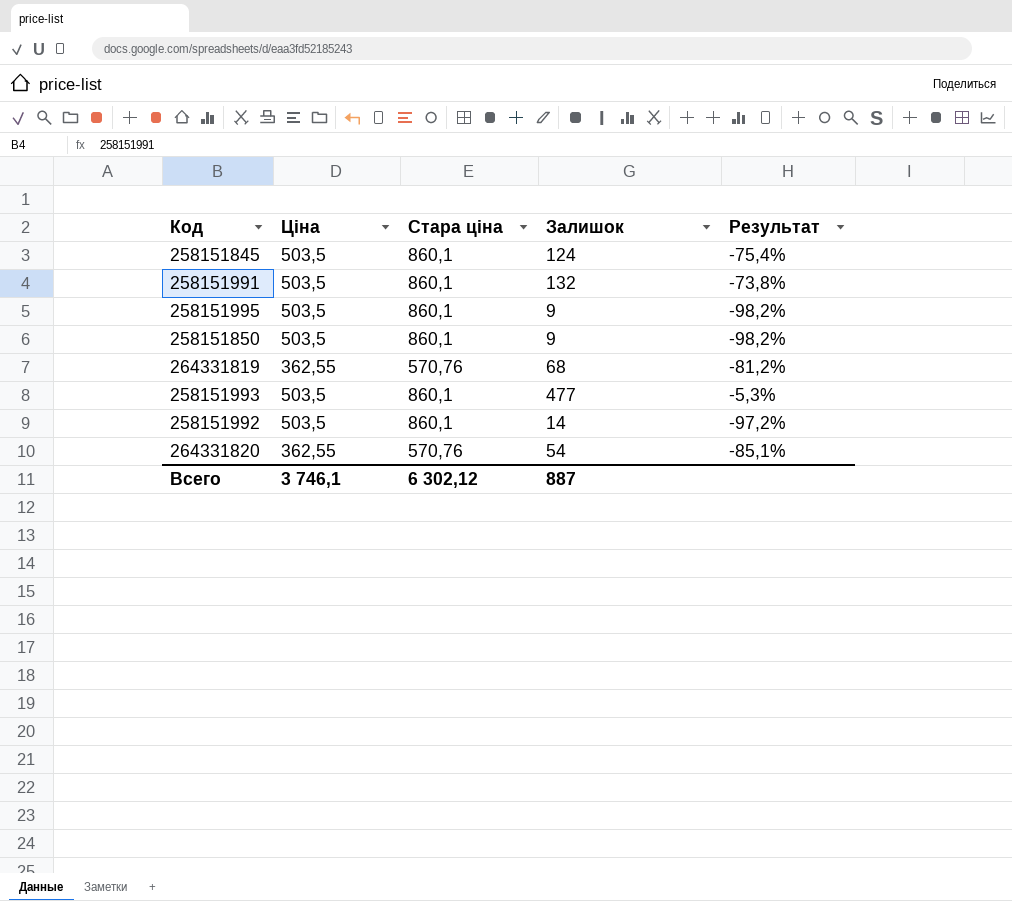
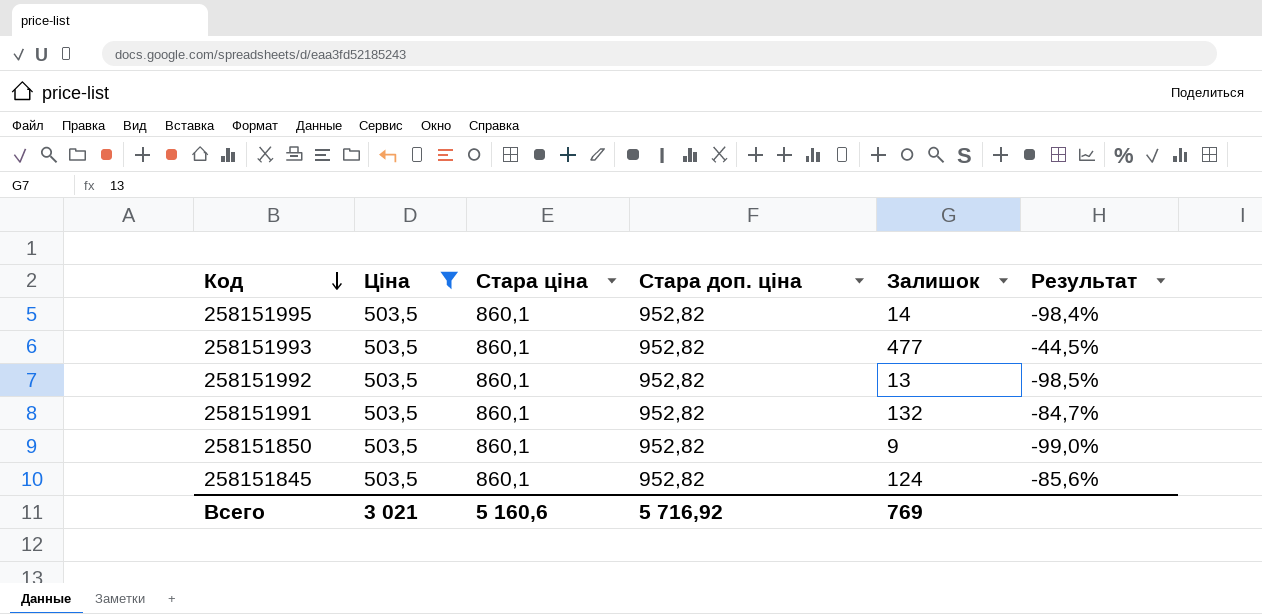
filter: none -> Ціна = 503,5
row order: none -> Код descending
column Стара доп. ціна | position: none -> 4
column Результат | formula: ([Залишок] - [Ціна]) / [Ціна] -> ([Залишок] - [Стара ціна]) / [Стара ціна]
258151995 | Залишок: 9 -> 14
258151992 | Залишок: 14 -> 13
Всего | Ціна: 3 746,1 -> 3 021
Всего | Стара ціна: 6 302,12 -> 5 160,6
Всего | Залишок: 887 -> 769

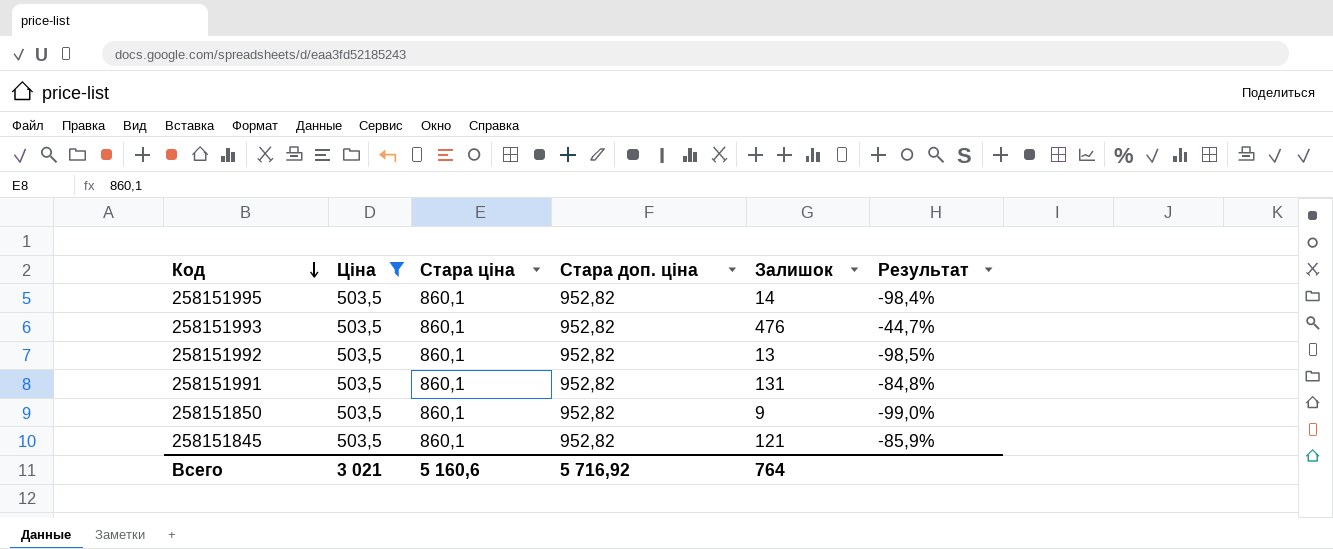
258151993 | Залишок: 477 -> 476
258151993 | Результат: -44,5% -> -44,7%
258151991 | Залишок: 132 -> 131
258151991 | Результат: -84,7% -> -84,8%
258151845 | Залишок: 124 -> 121
258151845 | Результат: -85,6% -> -85,9%
Всего | Залишок: 769 -> 764

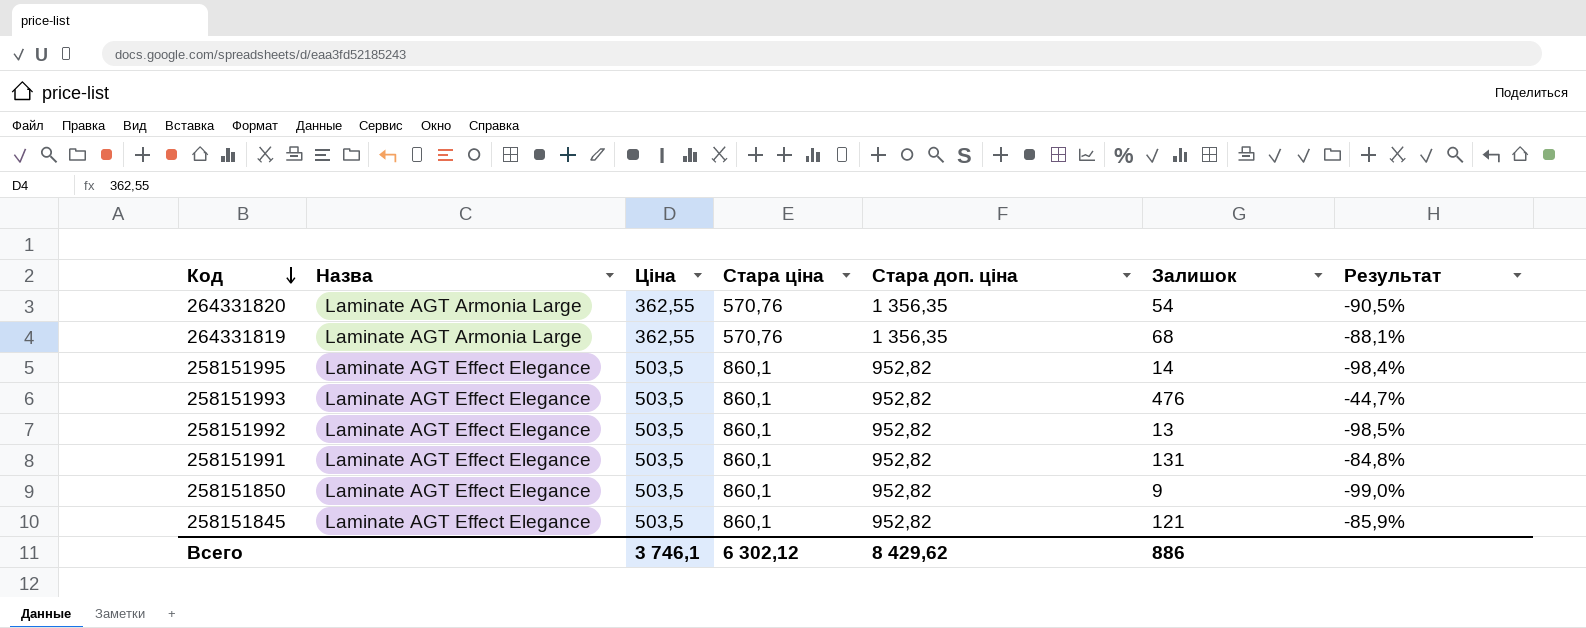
filter: Ціна = 503,5 -> none
column Назва | position: none -> 2
Всего | Ціна: 3 021 -> 3 746,1
Всего | Стара ціна: 5 160,6 -> 6 302,12
Всего | Стара доп. ціна: 5 716,92 -> 8 429,62
Всего | Залишок: 764 -> 886

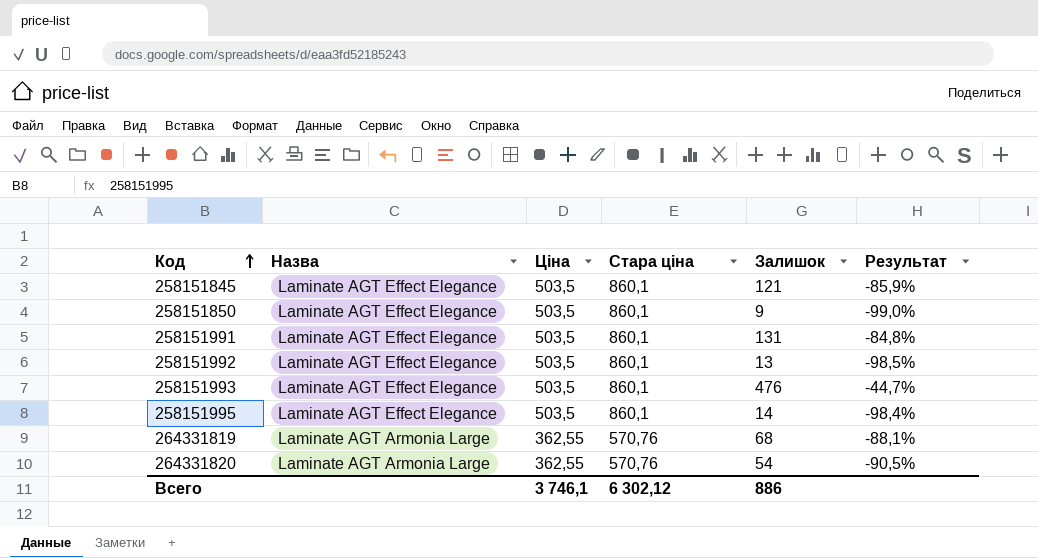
row order: Код descending -> Код ascending
column Стара доп. ціна | position: 5 -> none

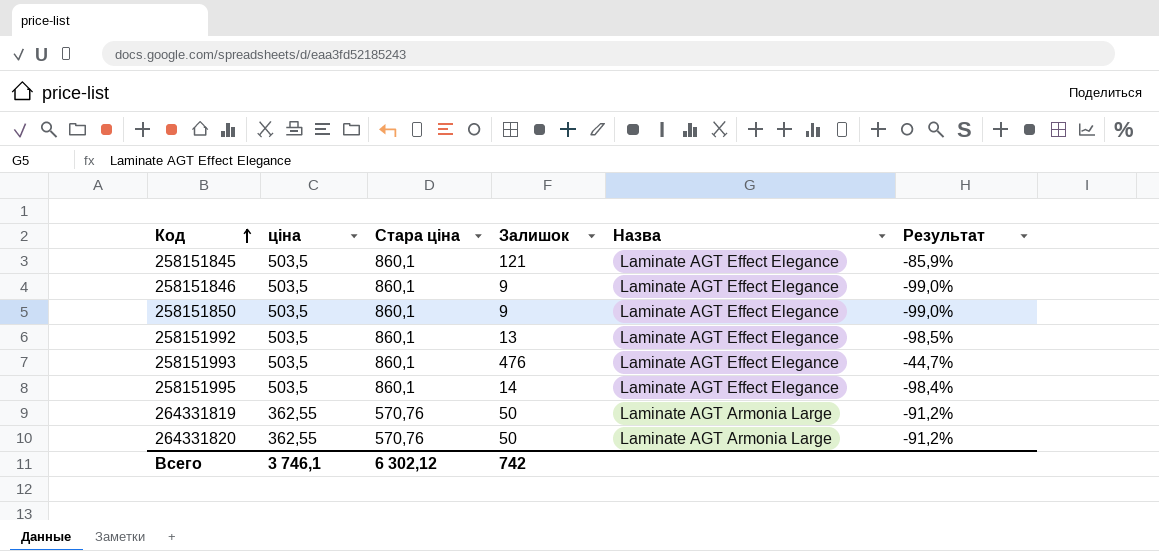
column name: Ціна -> ціна
column Назва | position: 2 -> 5
row 258151991: Laminate AGT Effect Elegance | 503,5 | 860,1 | 131 | -84,8% -> none
row 258151846: none -> 503,5 | 860,1 | 9 | Laminate AGT Effect Elegance | -99,0%
264331819 | Залишок: 68 -> 50
264331819 | Результат: -88,1% -> -91,2%
264331820 | Залишок: 54 -> 50
264331820 | Результат: -90,5% -> -91,2%
Всего | Залишок: 886 -> 742

